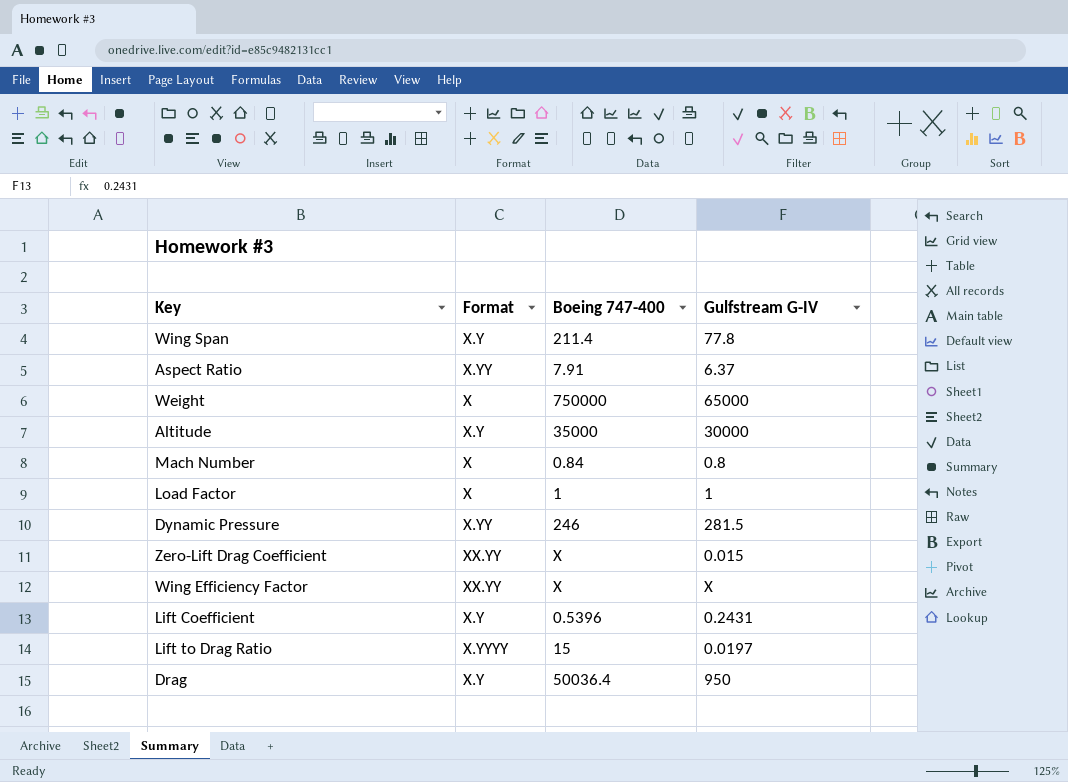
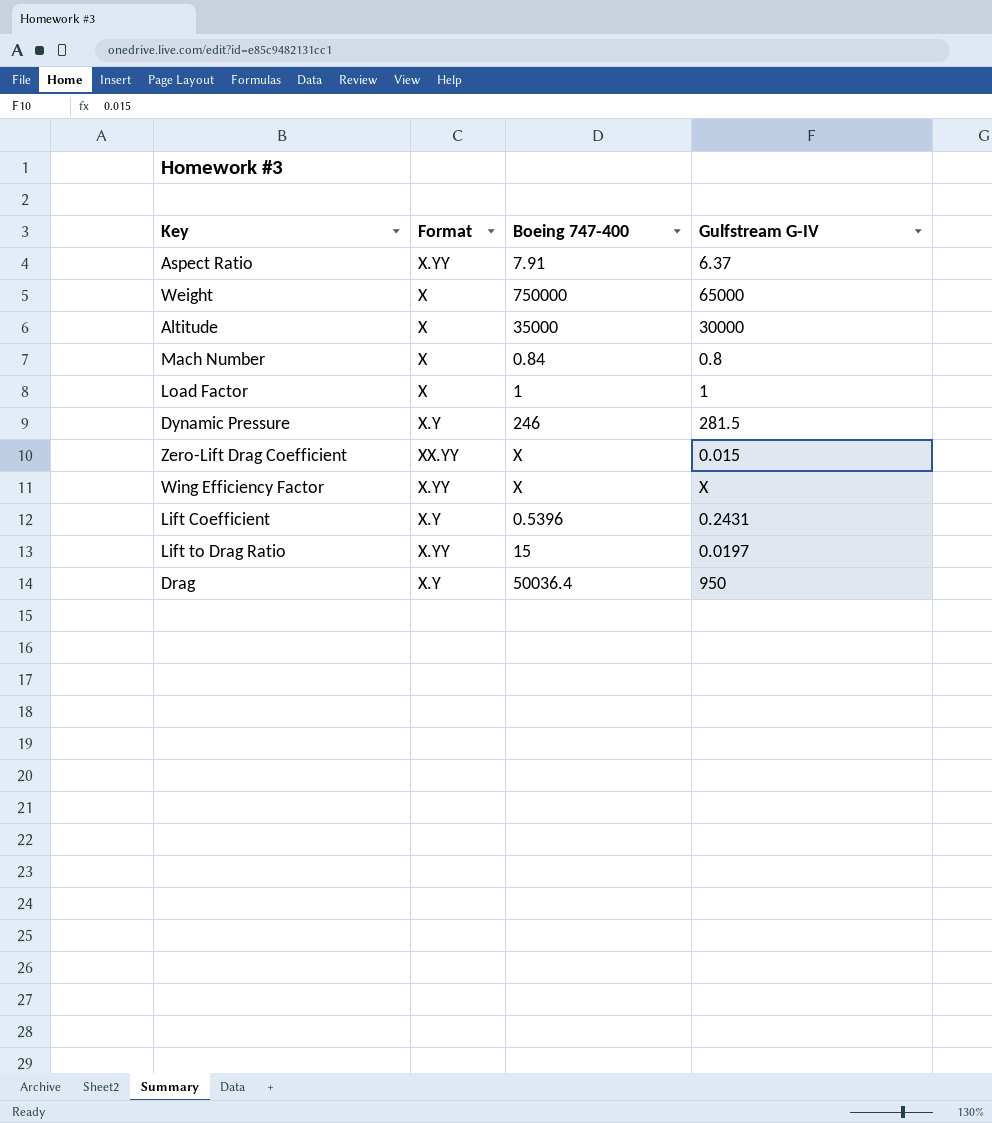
row Wing Span: X.Y | 211.4 | 77.8 -> none
Altitude | Format: X.Y -> X
Dynamic Pressure | Format: X.YY -> X.Y
Wing Efficiency Factor | Format: XX.YY -> X.YY
Lift to Drag Ratio | Format: X.YYYY -> X.YY

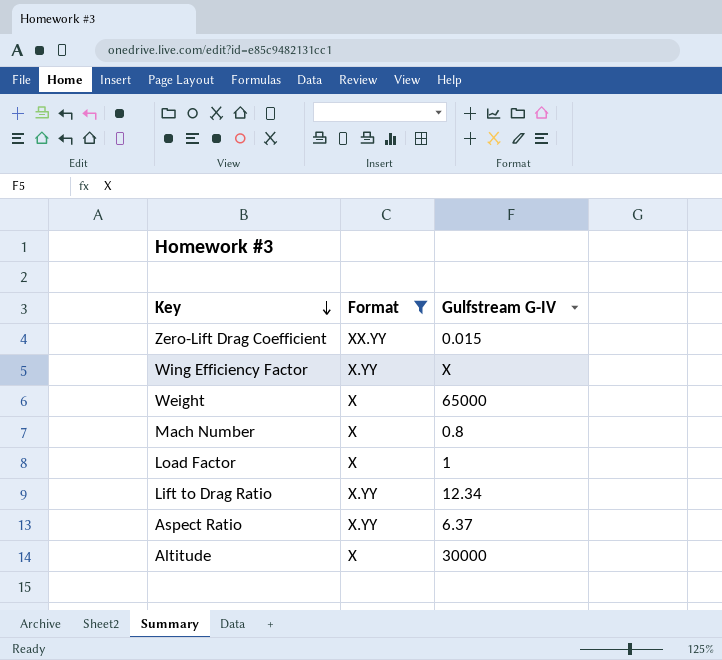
filter: none -> Format != X.Y
row order: none -> Key descending
column Boeing 747-400 | position: 3 -> none
Lift to Drag Ratio | Gulfstream G-IV: 0.0197 -> 12.34

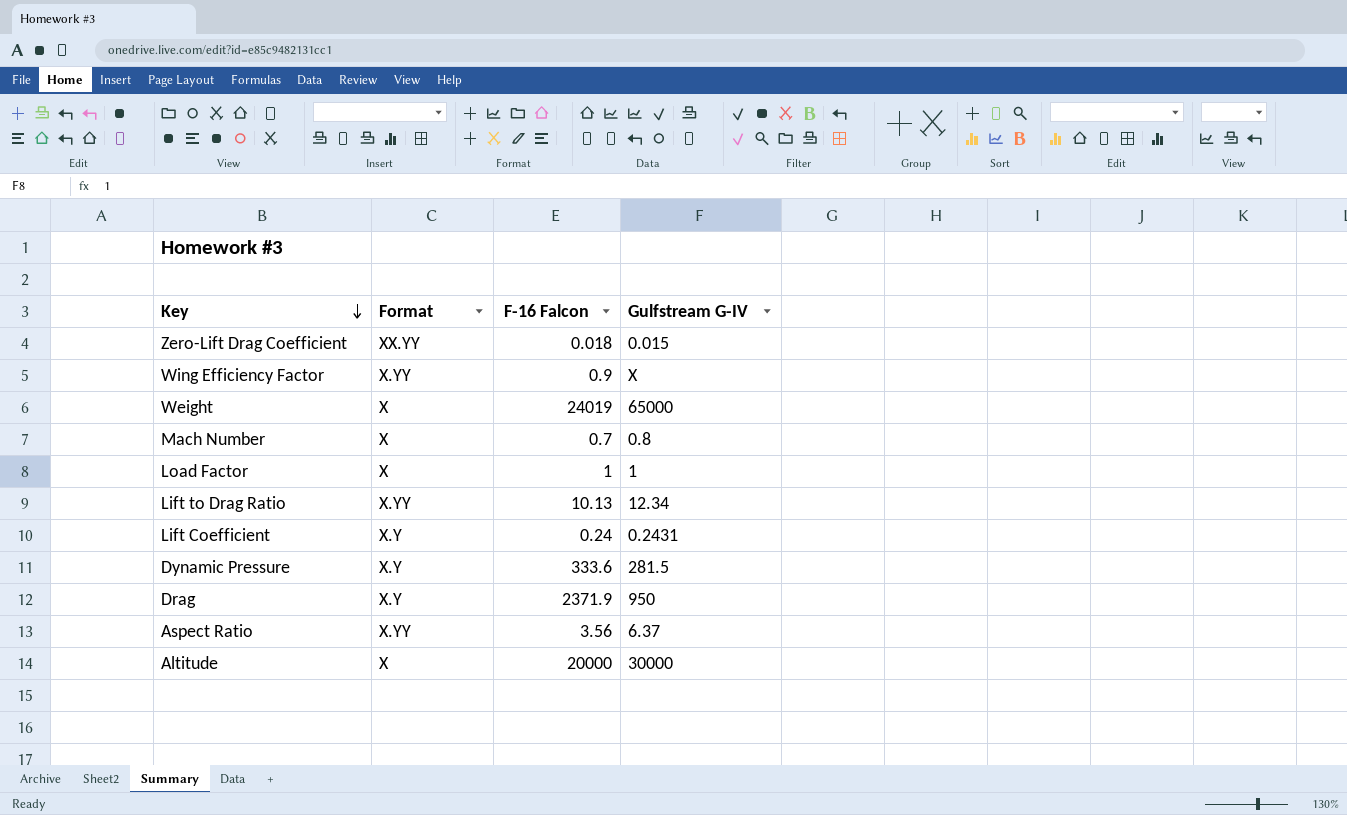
filter: Format != X.Y -> none
column F-16 Falcon | position: none -> 3

